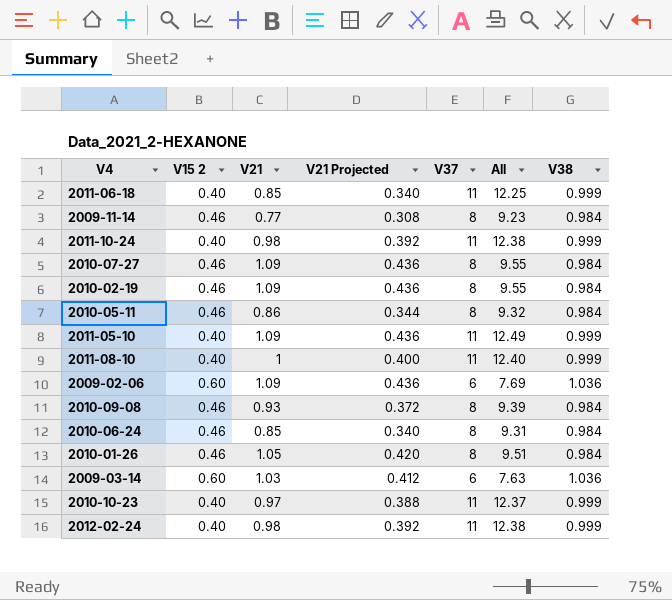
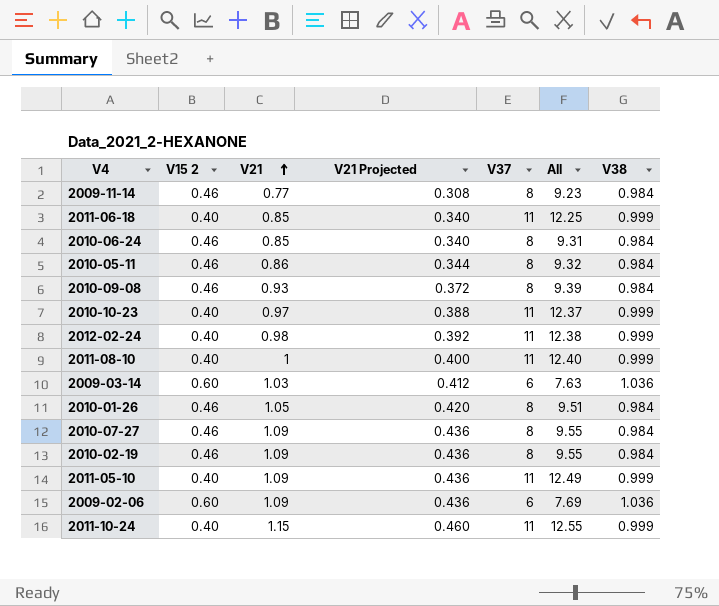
row order: none -> V21 ascending
2011-10-24 | V21: 0.98 -> 1.15
2011-10-24 | V21 Projected: 0.392 -> 0.460
2011-10-24 | All: 12.38 -> 12.55

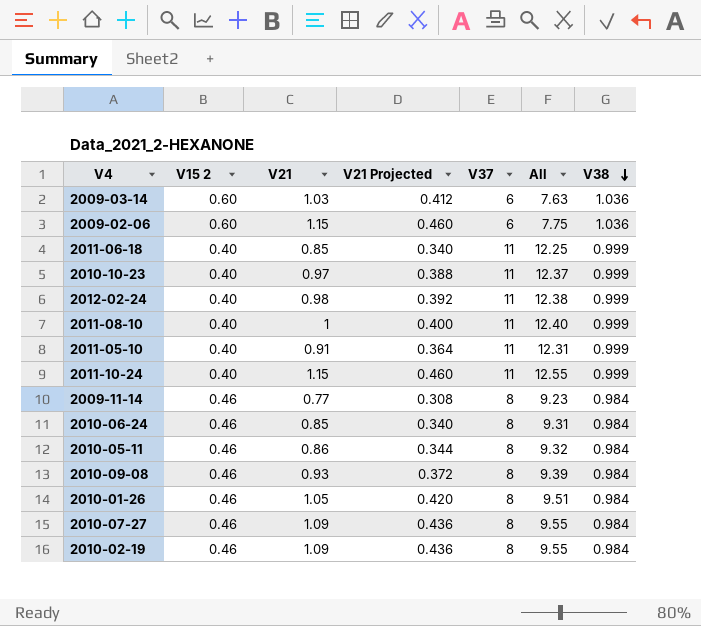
row order: V21 ascending -> V38 descending
2009-02-06 | V21: 1.09 -> 1.15
2009-02-06 | V21 Projected: 0.436 -> 0.460
2009-02-06 | All: 7.69 -> 7.75
2011-05-10 | V21: 1.09 -> 0.91
2011-05-10 | V21 Projected: 0.436 -> 0.364
2011-05-10 | All: 12.49 -> 12.31

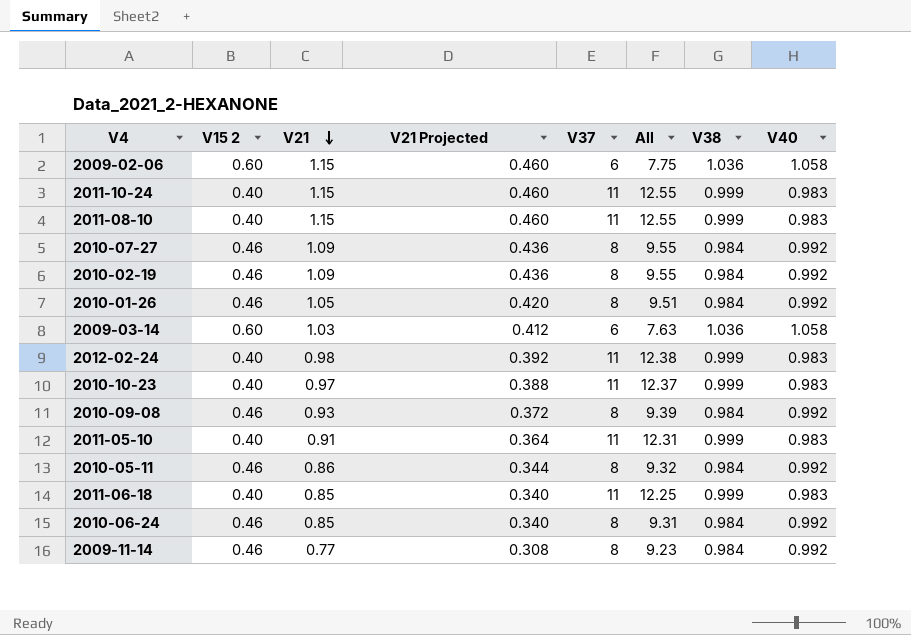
row order: V38 descending -> V21 descending
column V40 | position: none -> 8
2011-08-10 | V21: 1 -> 1.15
2011-08-10 | V21 Projected: 0.400 -> 0.460
2011-08-10 | All: 12.40 -> 12.55

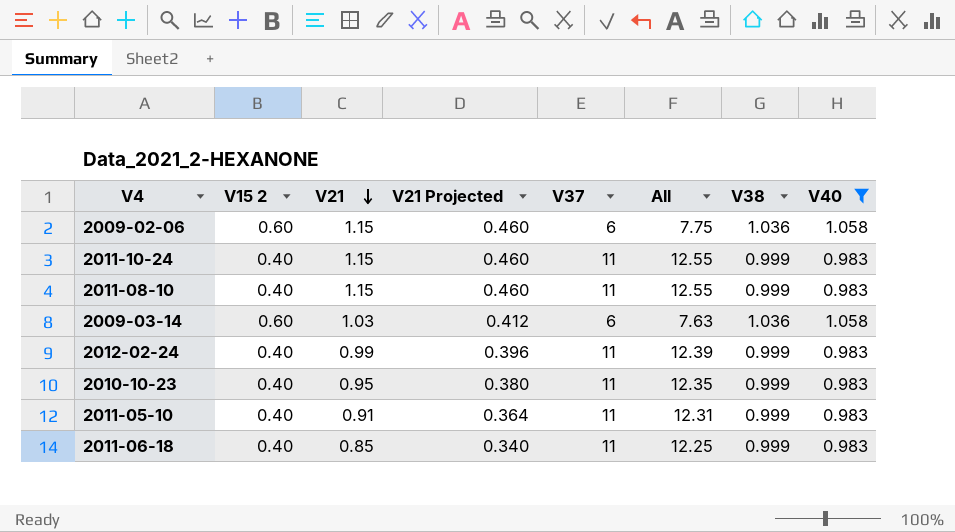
filter: none -> V40 != 0.992
2012-02-24 | V21: 0.98 -> 0.99
2012-02-24 | V21 Projected: 0.392 -> 0.396
2012-02-24 | All: 12.38 -> 12.39
2010-10-23 | V21: 0.97 -> 0.95
2010-10-23 | V21 Projected: 0.388 -> 0.380
2010-10-23 | All: 12.37 -> 12.35

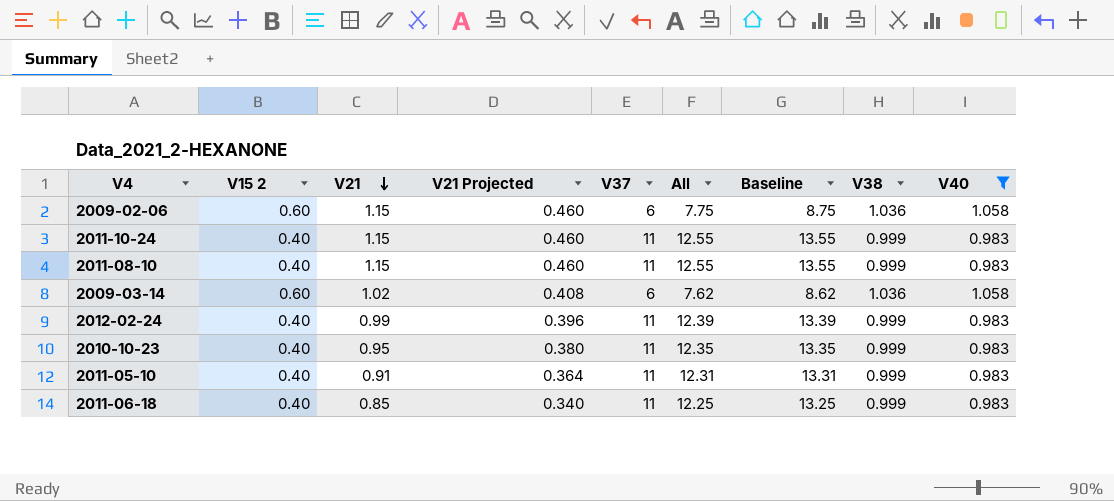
column Baseline | formula: none -> [All] + 1
2009-03-14 | V21: 1.03 -> 1.02
2009-03-14 | V21 Projected: 0.412 -> 0.408
2009-03-14 | All: 7.63 -> 7.62

